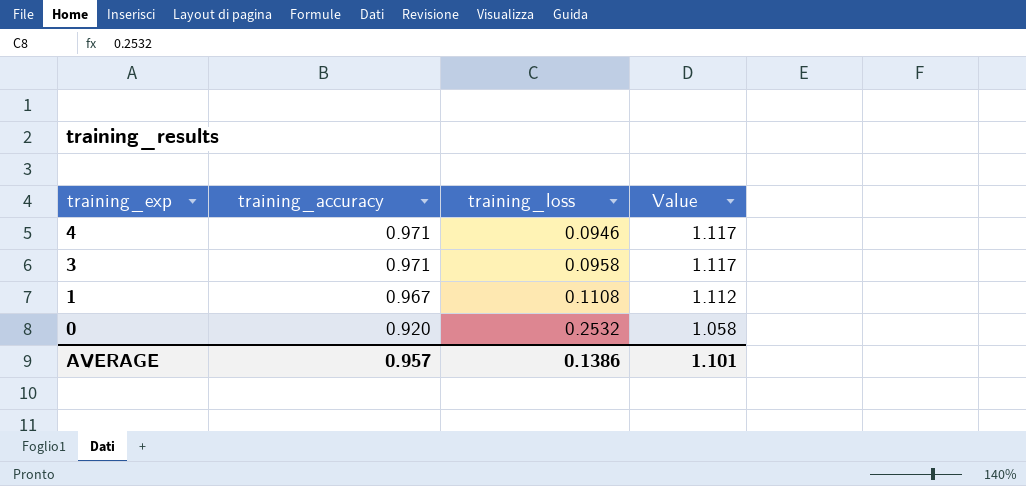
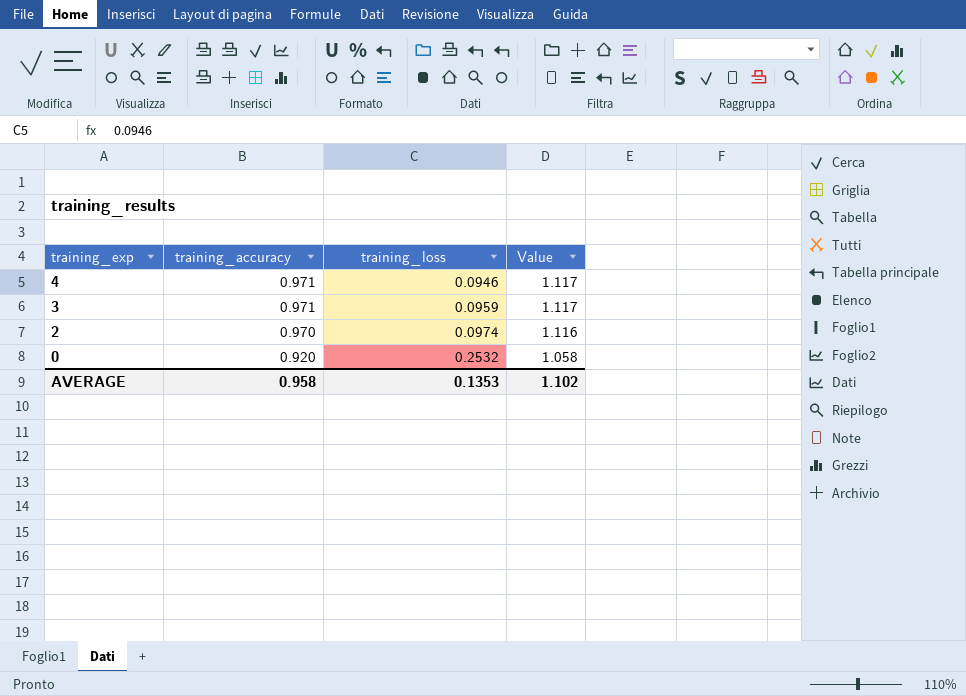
row 1: 0.967 | 0.1108 | 1.112 -> none
3 | training_loss: 0.0958 -> 0.0959
row 2: none -> 0.970 | 0.0974 | 1.116
AVERAGE | training_accuracy: 0.957 -> 0.958
AVERAGE | training_loss: 0.1386 -> 0.1353
AVERAGE | Value: 1.101 -> 1.102

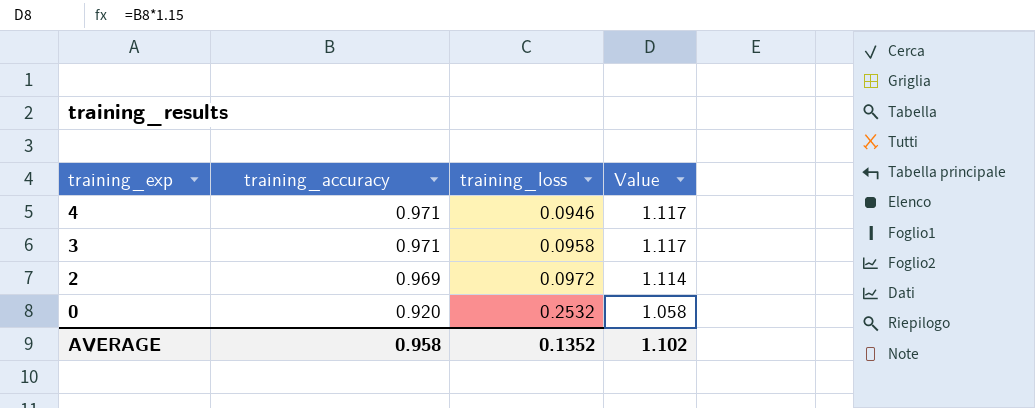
3 | training_loss: 0.0959 -> 0.0958
2 | training_accuracy: 0.970 -> 0.969
2 | training_loss: 0.0974 -> 0.0972
2 | Value: 1.116 -> 1.114
AVERAGE | training_loss: 0.1353 -> 0.1352

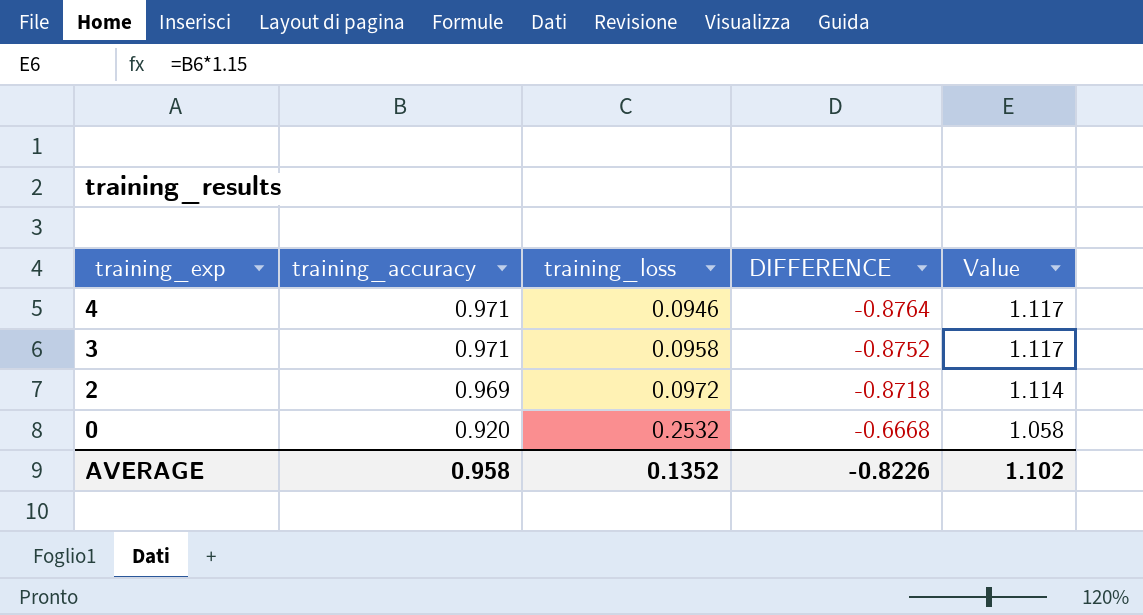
column DIFFERENCE | formula: none -> [training_loss] - [training_accuracy]

